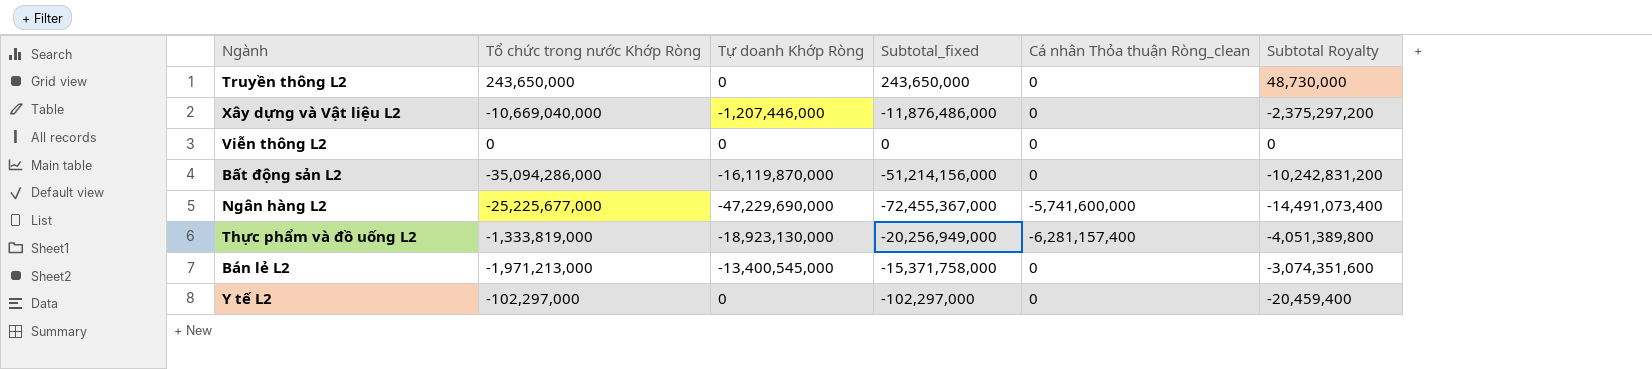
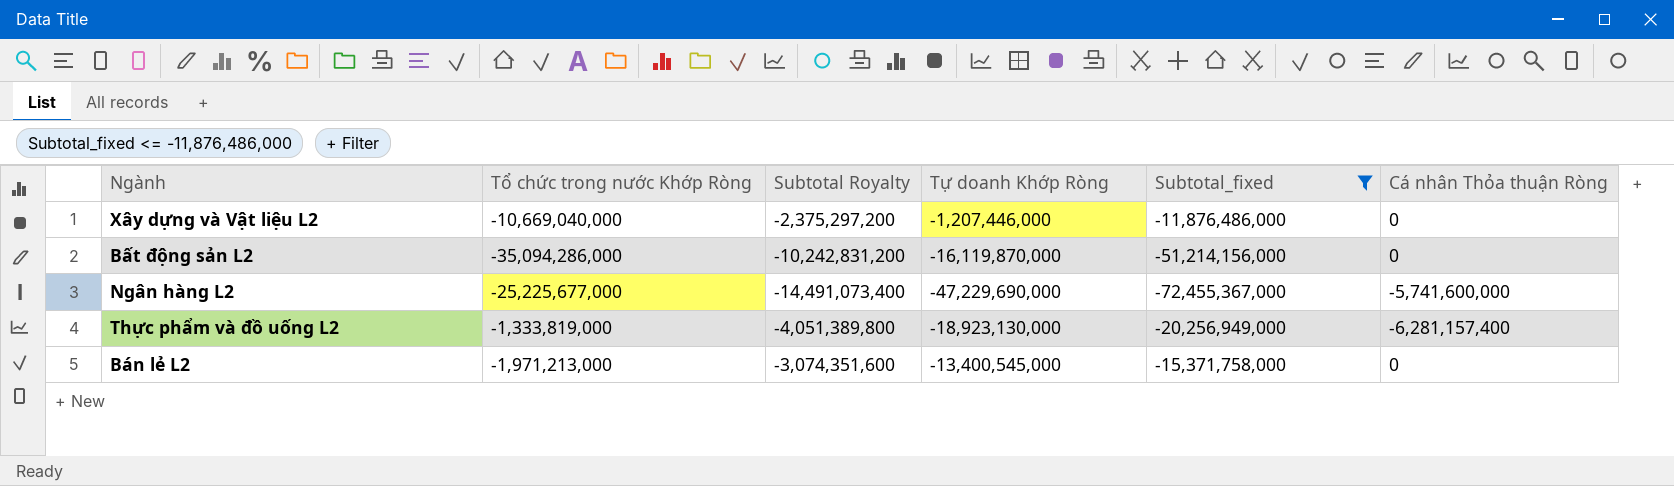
filter: none -> Subtotal_fixed <= -11,876,486,000
column Subtotal Royalty | position: 6 -> 3
column name: Cá nhân Thỏa thuận Ròng_clean -> Cá nhân Thỏa thuận Ròng

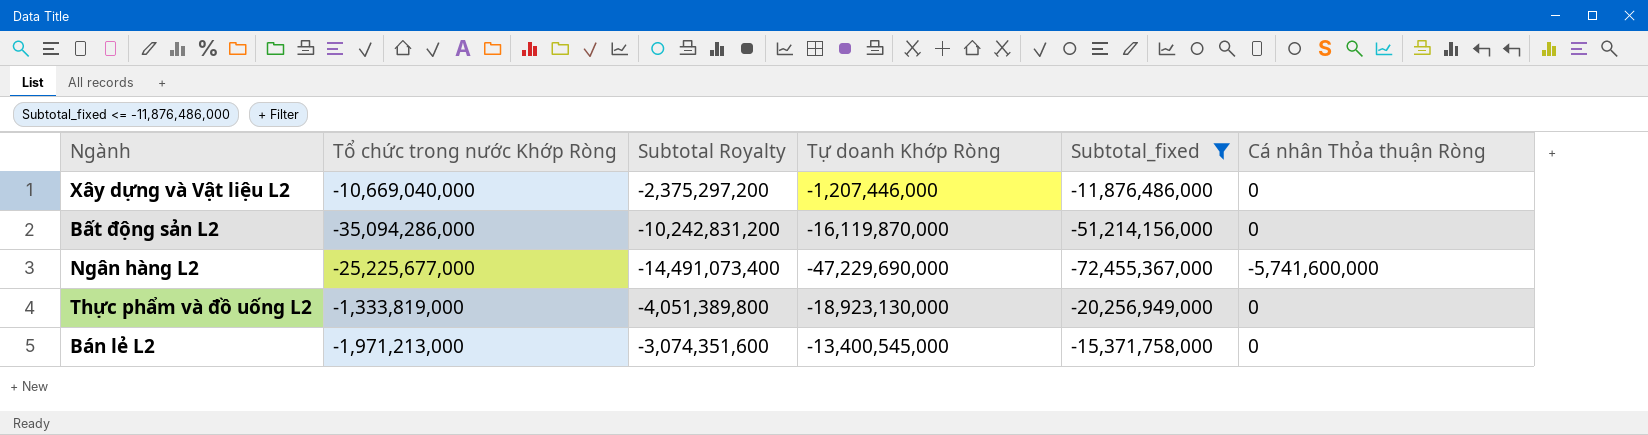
Thực phẩm và đồ uống L2 | Cá nhân Thỏa thuận Ròng: -6,281,157,400 -> 0

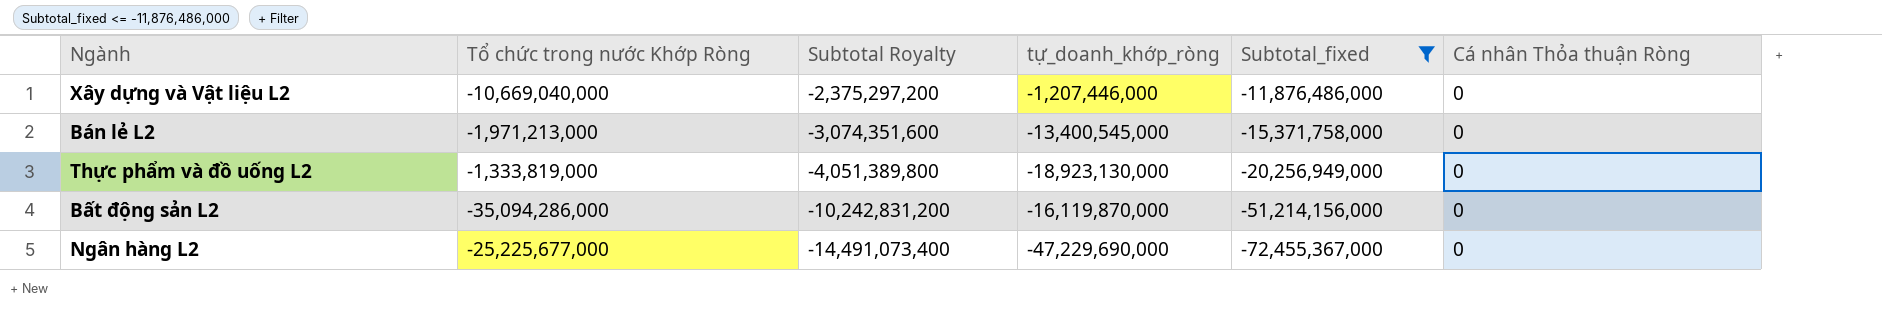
row order: none -> Subtotal Royalty descending
column name: Tự doanh Khớp Ròng -> tự_doanh_khớp_ròng
Ngân hàng L2 | Cá nhân Thỏa thuận Ròng: -5,741,600,000 -> 0

